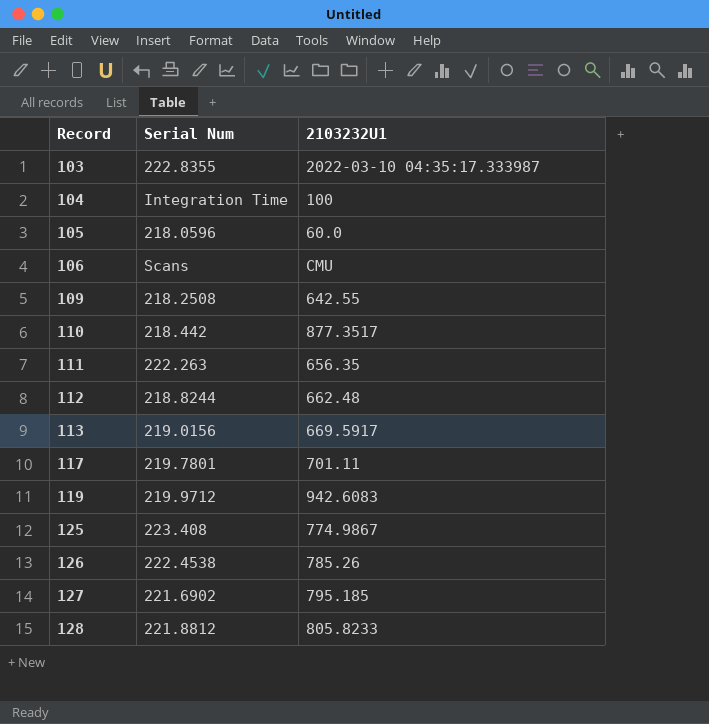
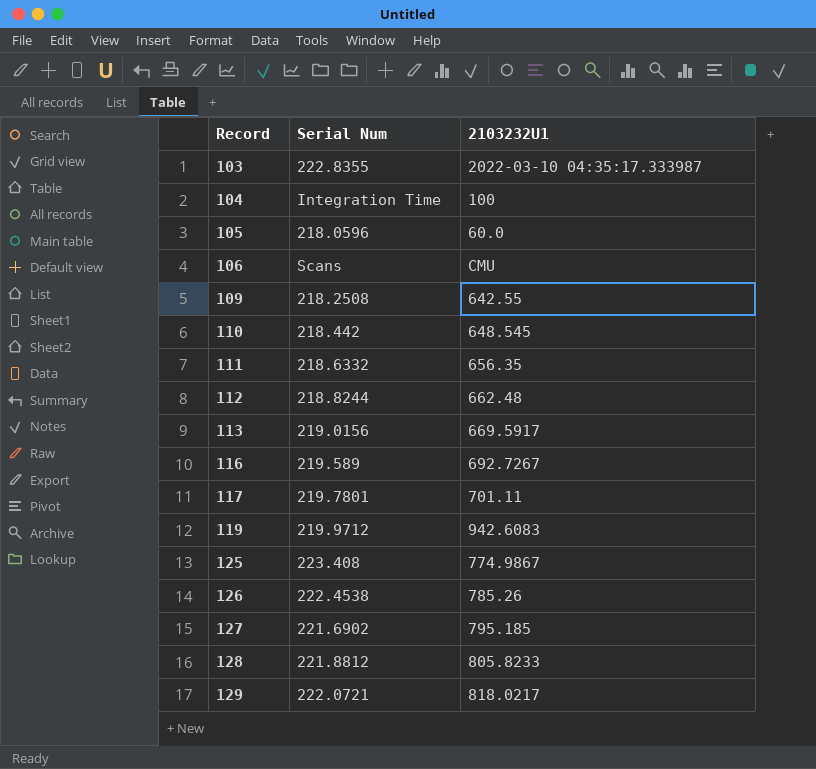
110 | 2103232U1: 877.3517 -> 648.545
111 | Serial Num: 222.263 -> 218.6332
row 116: none -> 219.589 | 692.7267
row 129: none -> 222.0721 | 818.0217

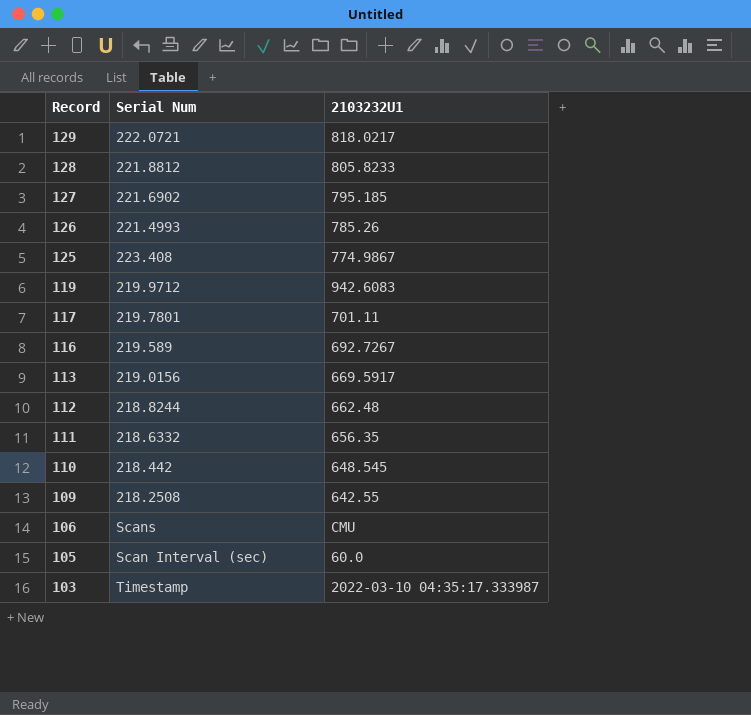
row order: Record ascending -> Record descending
row 104: Integration Time | 100 -> none
126 | Serial Num: 222.4538 -> 221.4993
105 | Serial Num: 218.0596 -> Scan Interval (sec)
103 | Serial Num: 222.8355 -> Timestamp

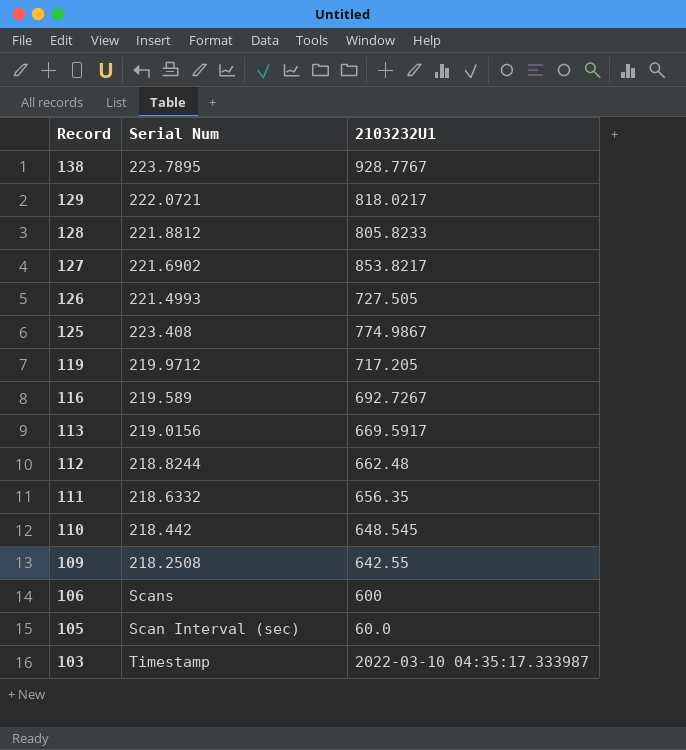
row 117: 219.7801 | 701.11 -> none
row 138: none -> 223.7895 | 928.7767
127 | 2103232U1: 795.185 -> 853.8217
126 | 2103232U1: 785.26 -> 727.505
119 | 2103232U1: 942.6083 -> 717.205
106 | 2103232U1: CMU -> 600

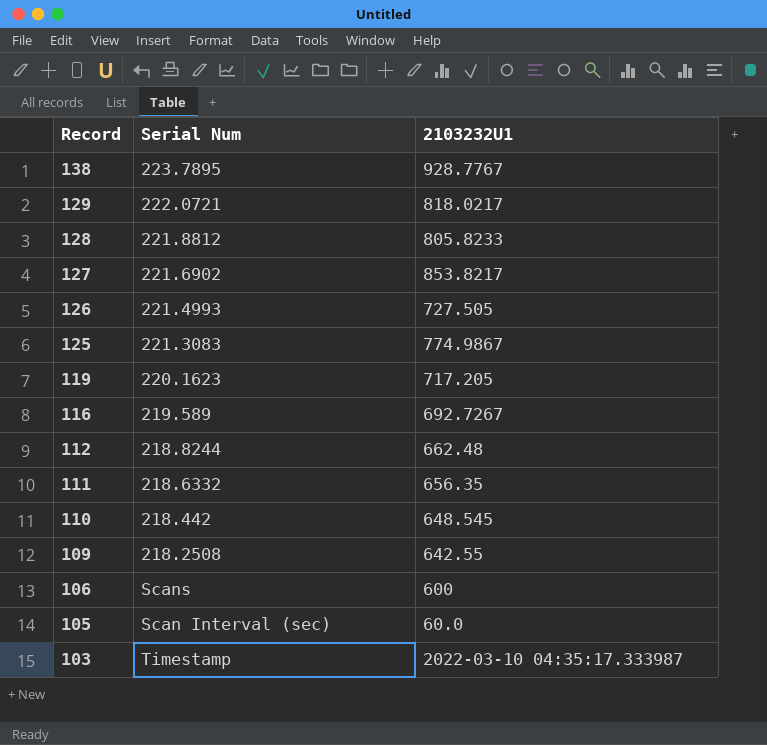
row 113: 219.0156 | 669.5917 -> none
125 | Serial Num: 223.408 -> 221.3083
119 | Serial Num: 219.9712 -> 220.1623

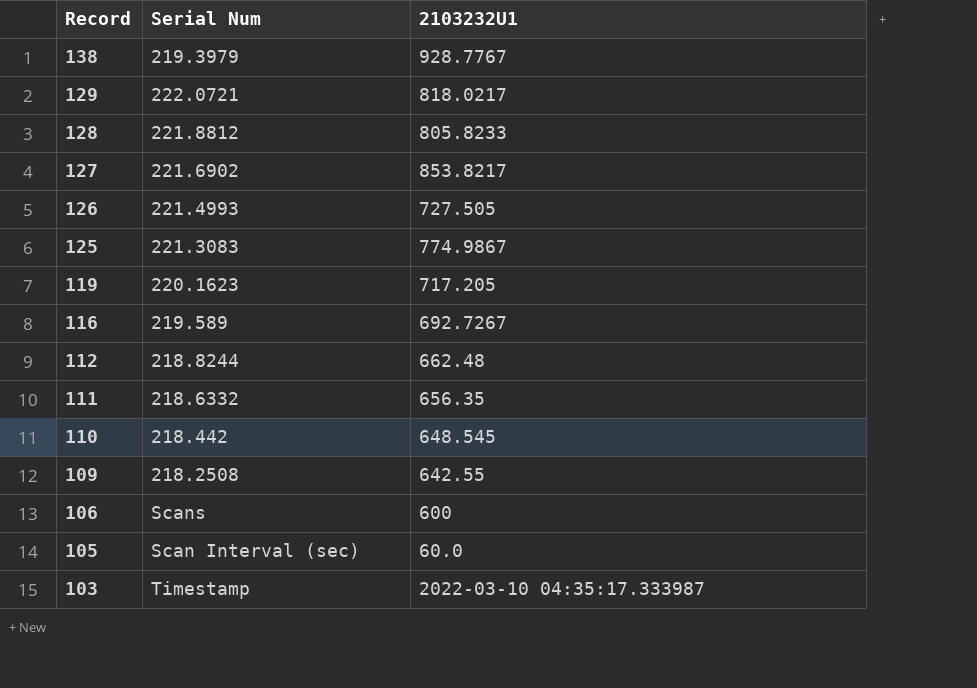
138 | Serial Num: 223.7895 -> 219.3979

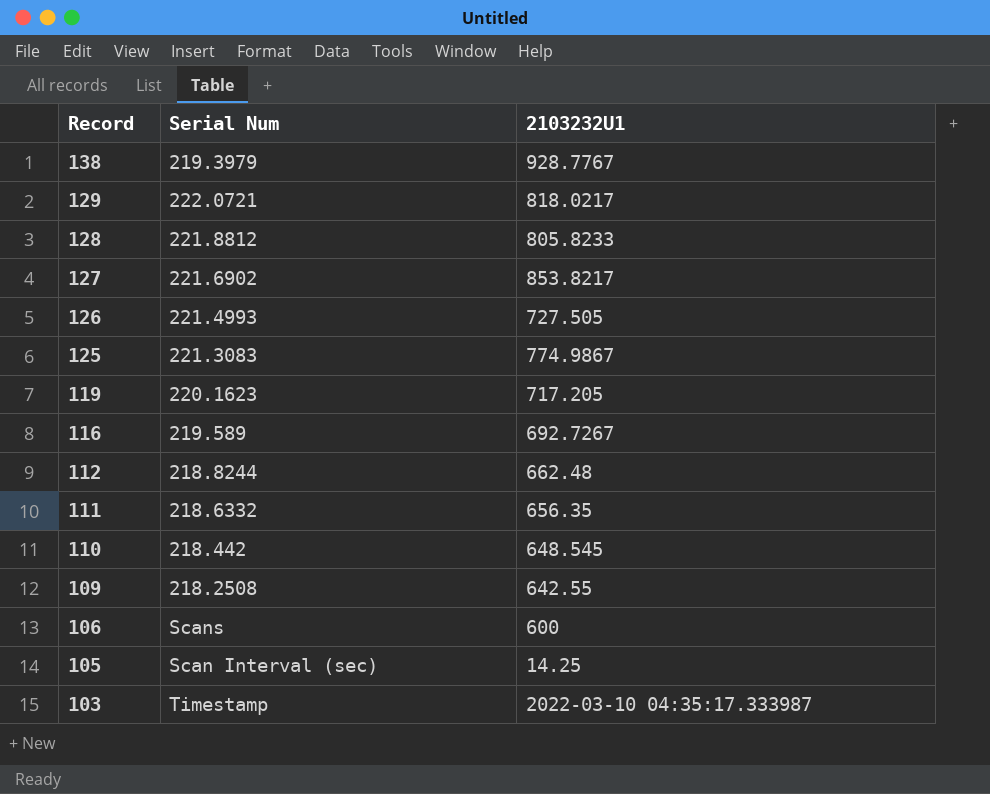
105 | 2103232U1: 60.0 -> 14.25

